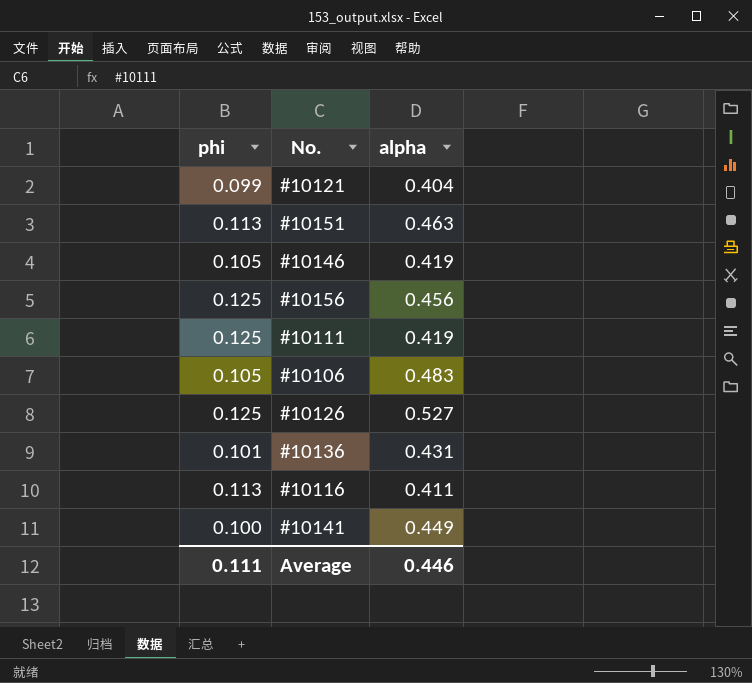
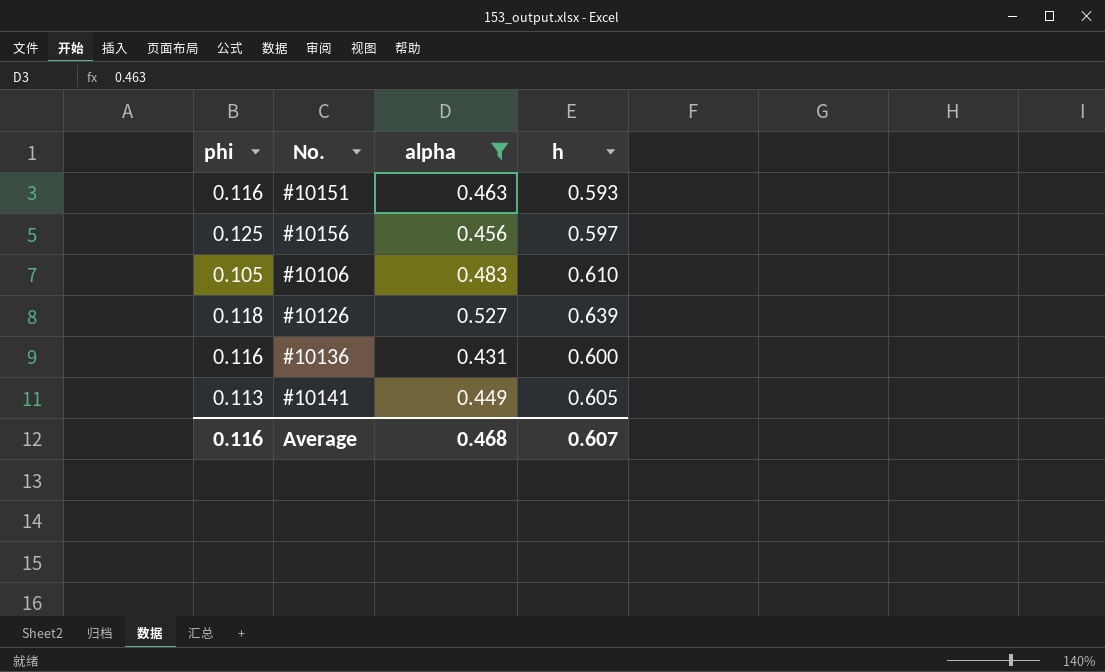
filter: none -> alpha >= 0.431
column h | position: none -> 4
#10151 | phi: 0.113 -> 0.116
#10126 | phi: 0.125 -> 0.118
#10136 | phi: 0.101 -> 0.116
#10141 | phi: 0.100 -> 0.113
Average | phi: 0.111 -> 0.116
Average | alpha: 0.446 -> 0.468

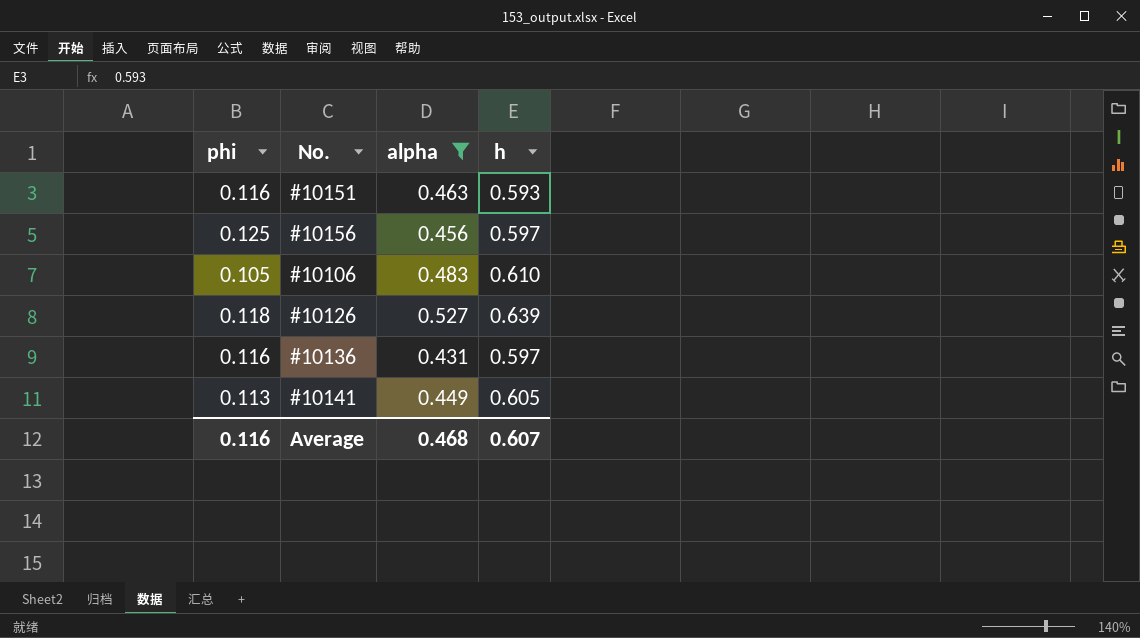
#10136 | h: 0.600 -> 0.597

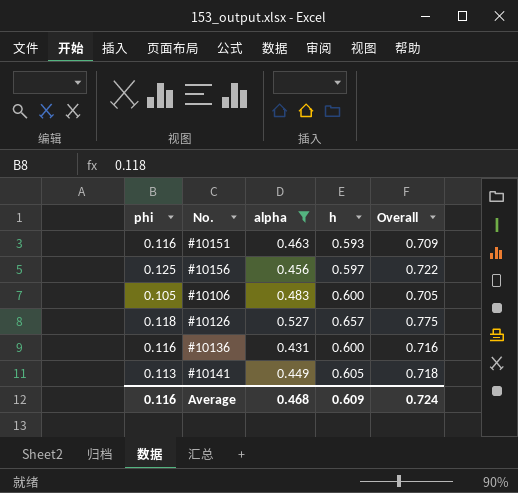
column Overall | formula: none -> [phi] + [h]
#10106 | h: 0.610 -> 0.600
#10126 | h: 0.639 -> 0.657
#10136 | h: 0.597 -> 0.600
Average | h: 0.607 -> 0.609

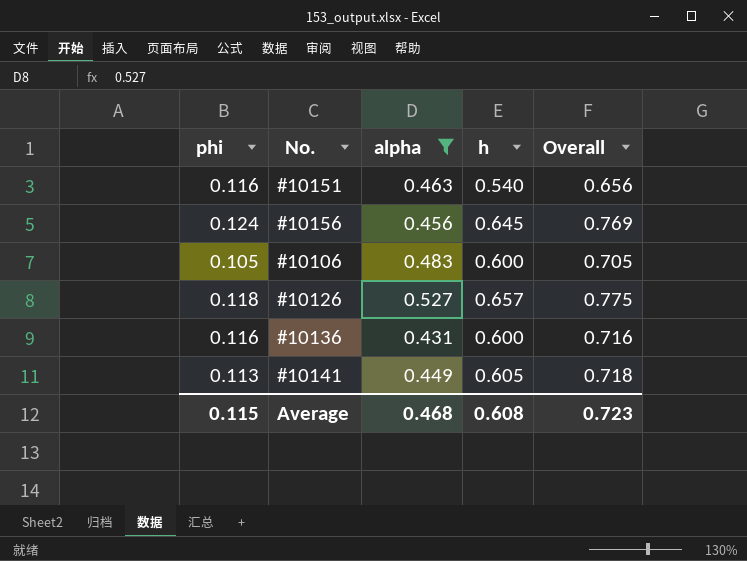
#10151 | h: 0.593 -> 0.540
#10151 | Overall: 0.709 -> 0.656
#10156 | phi: 0.125 -> 0.124
#10156 | h: 0.597 -> 0.645
#10156 | Overall: 0.722 -> 0.769
Average | phi: 0.116 -> 0.115
Average | h: 0.609 -> 0.608
Average | Overall: 0.724 -> 0.723

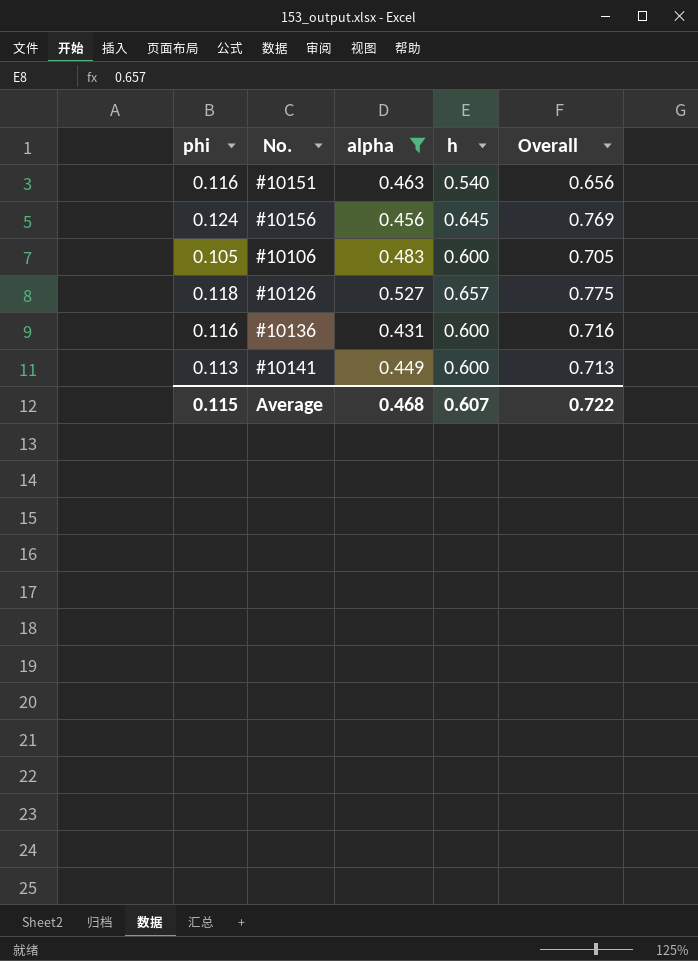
#10141 | h: 0.605 -> 0.600
#10141 | Overall: 0.718 -> 0.713
Average | h: 0.608 -> 0.607
Average | Overall: 0.723 -> 0.722

